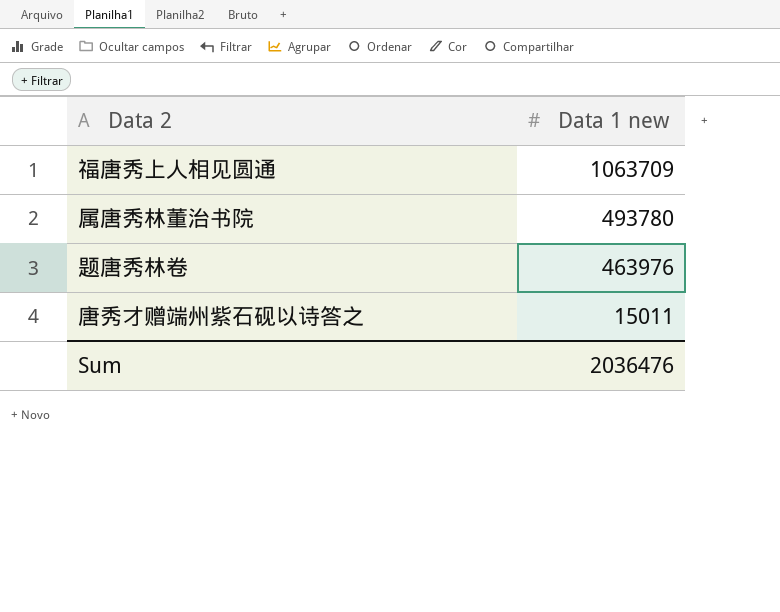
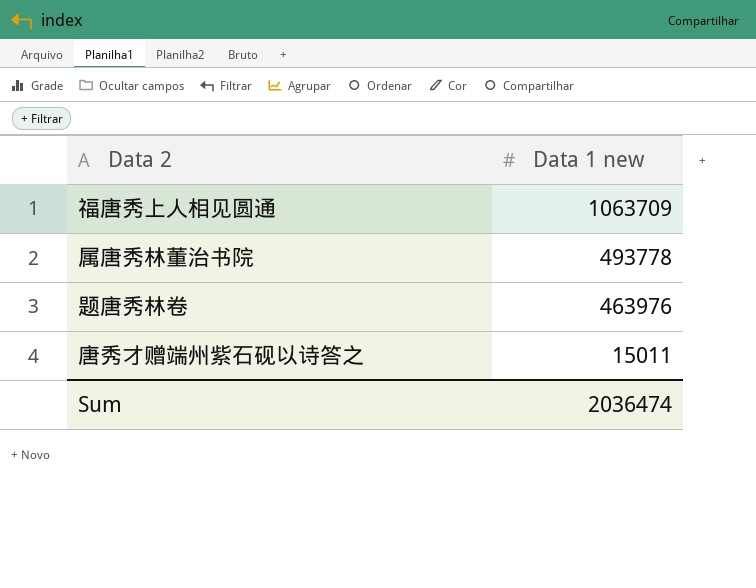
属唐秀林董治书院 | Data 1 new: 493780 -> 493778
Sum | Data 1 new: 2036476 -> 2036474

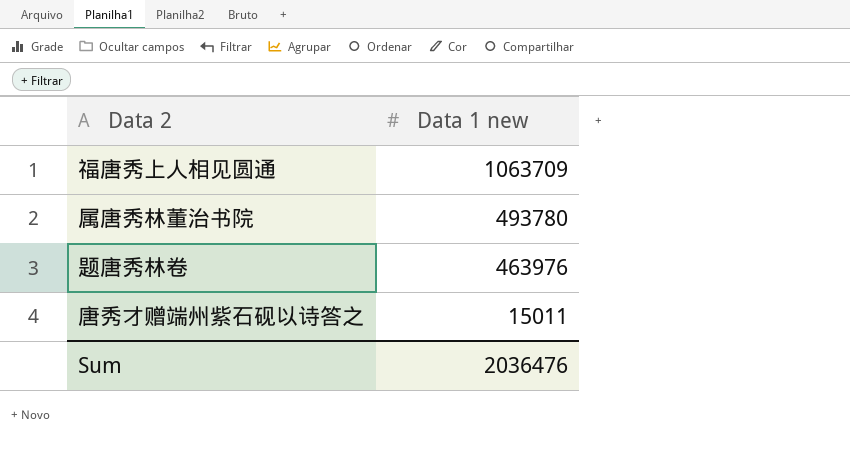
属唐秀林董治书院 | Data 1 new: 493778 -> 493780
Sum | Data 1 new: 2036474 -> 2036476

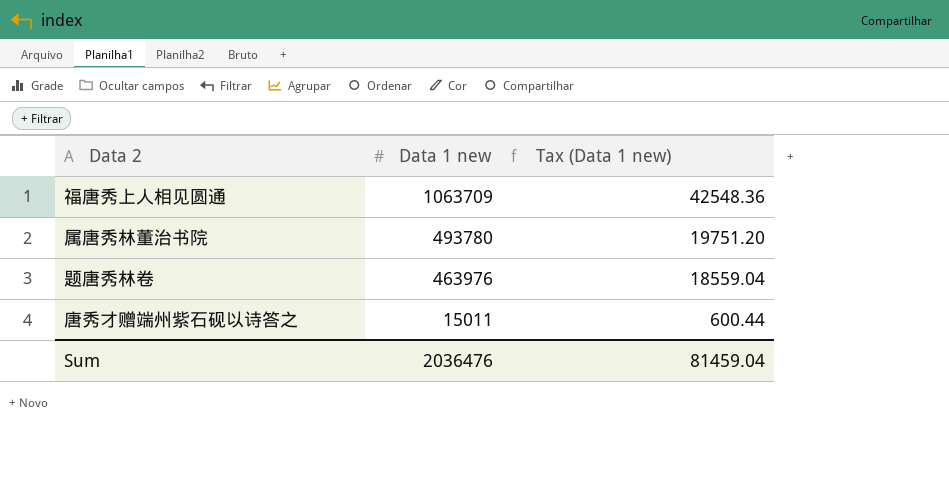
column Tax (Data 1 new) | formula: none -> [Data 1 new] * 0.04

